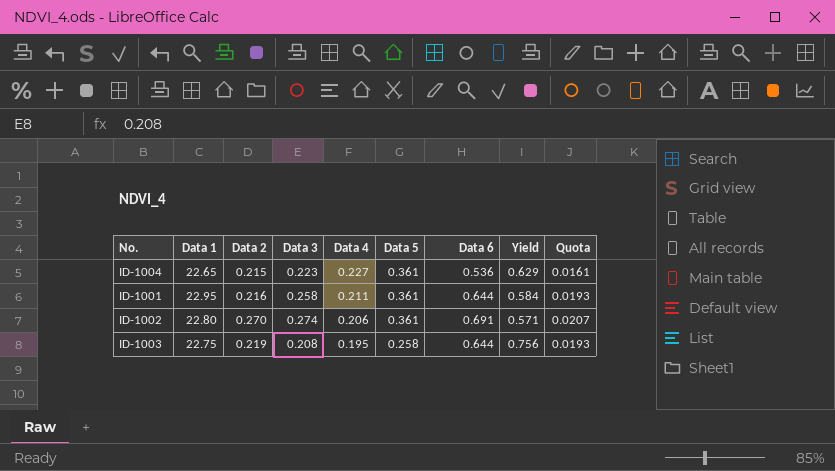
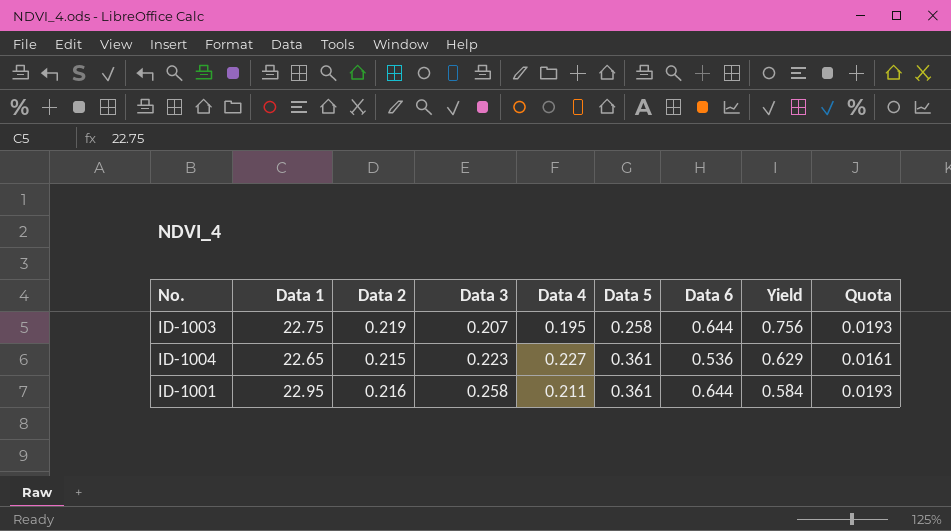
row order: Data 4 descending -> Data 3 ascending
row ID-1002: 22.80 | 0.270 | 0.274 | 0.206 | 0.361 | 0.691 | 0.571 | 0.0207 -> none
ID-1003 | Data 3: 0.208 -> 0.207

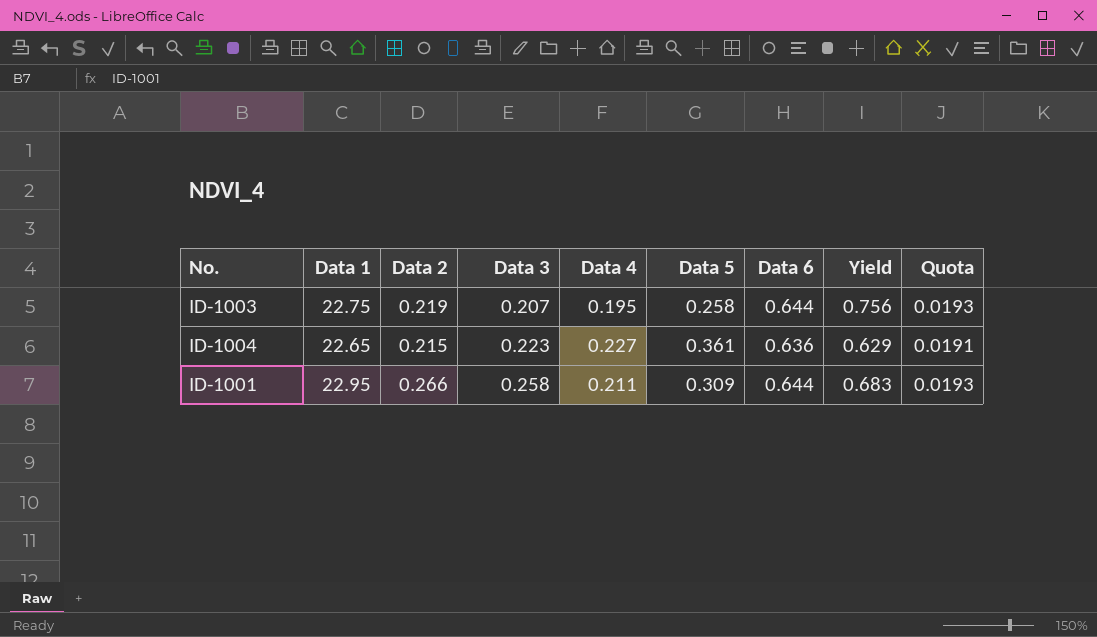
ID-1004 | Data 6: 0.536 -> 0.636
ID-1004 | Quota: 0.0161 -> 0.0191
ID-1001 | Data 2: 0.216 -> 0.266
ID-1001 | Data 5: 0.361 -> 0.309
ID-1001 | Yield: 0.584 -> 0.683

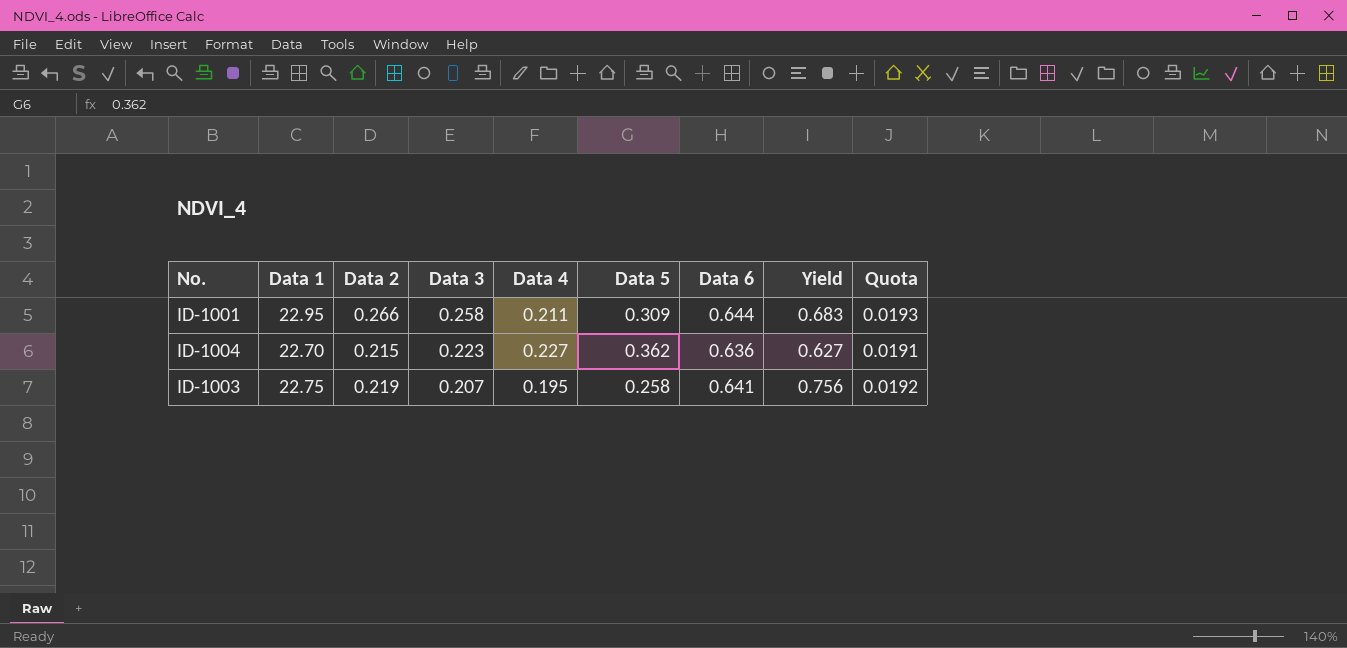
row order: Data 3 ascending -> Data 3 descending
ID-1004 | Data 1: 22.65 -> 22.70
ID-1004 | Data 5: 0.361 -> 0.362
ID-1004 | Yield: 0.629 -> 0.627
ID-1003 | Data 6: 0.644 -> 0.641
ID-1003 | Quota: 0.0193 -> 0.0192

